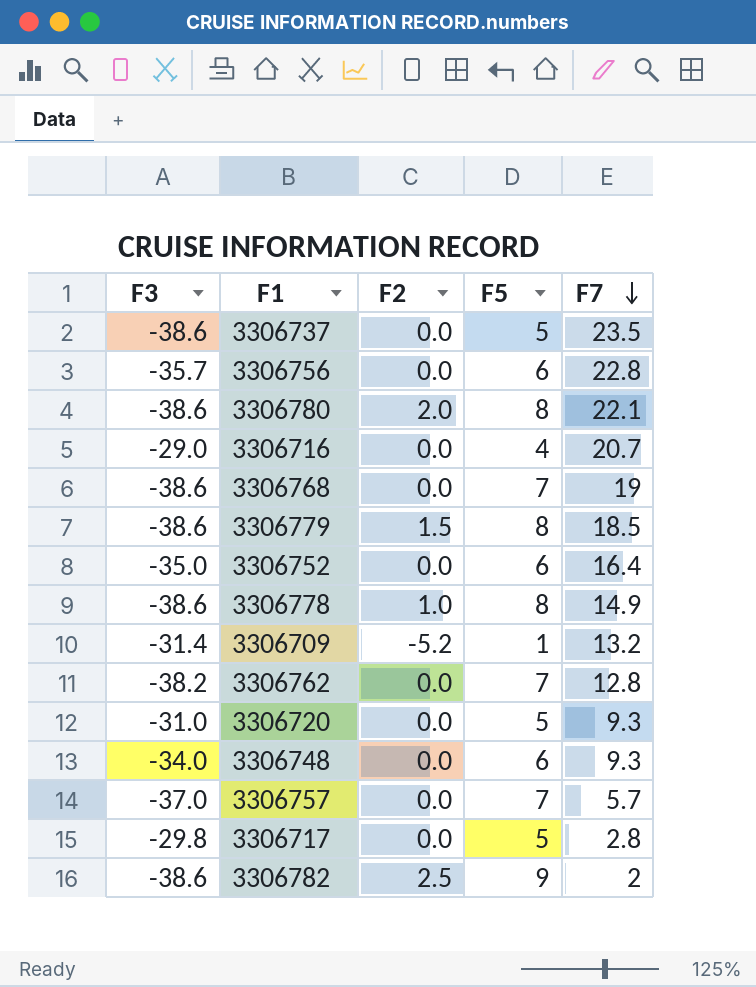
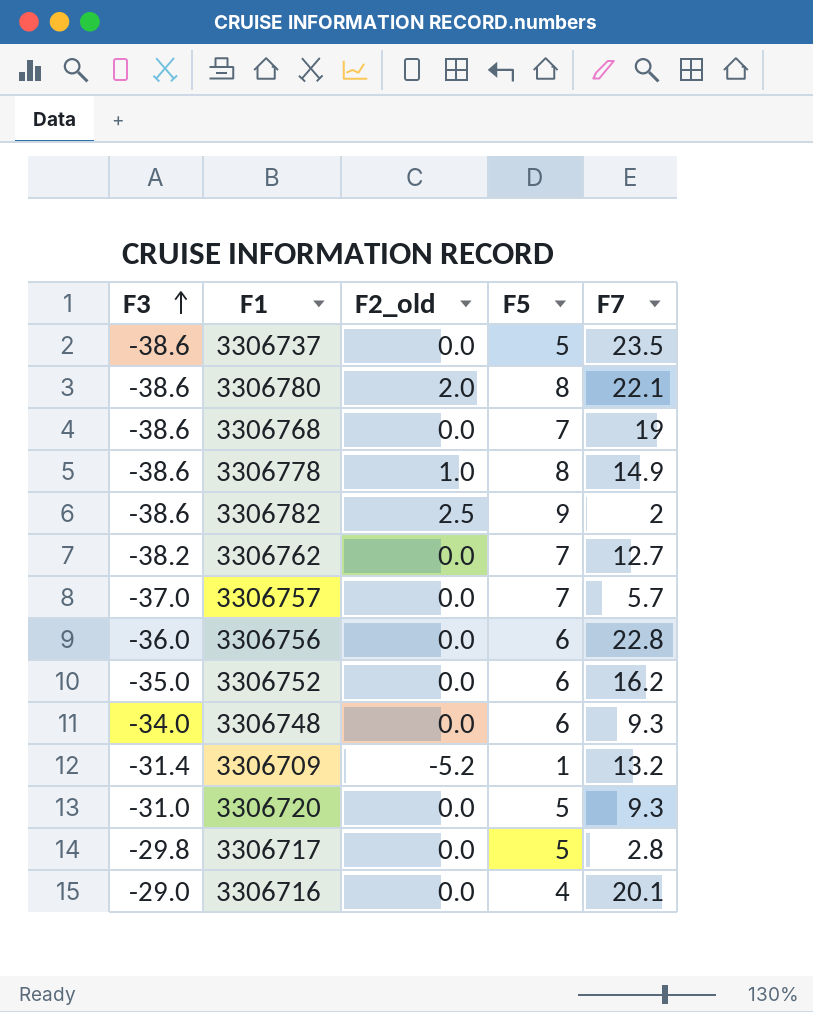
row order: F7 descending -> F3 ascending
column name: F2 -> F2_old
row 3306779: -38.6 | 1.5 | 8 | 18.5 -> none
3306762 | F7: 12.8 -> 12.7
3306756 | F3: -35.7 -> -36.0
3306752 | F7: 16.4 -> 16.2
3306716 | F7: 20.7 -> 20.1

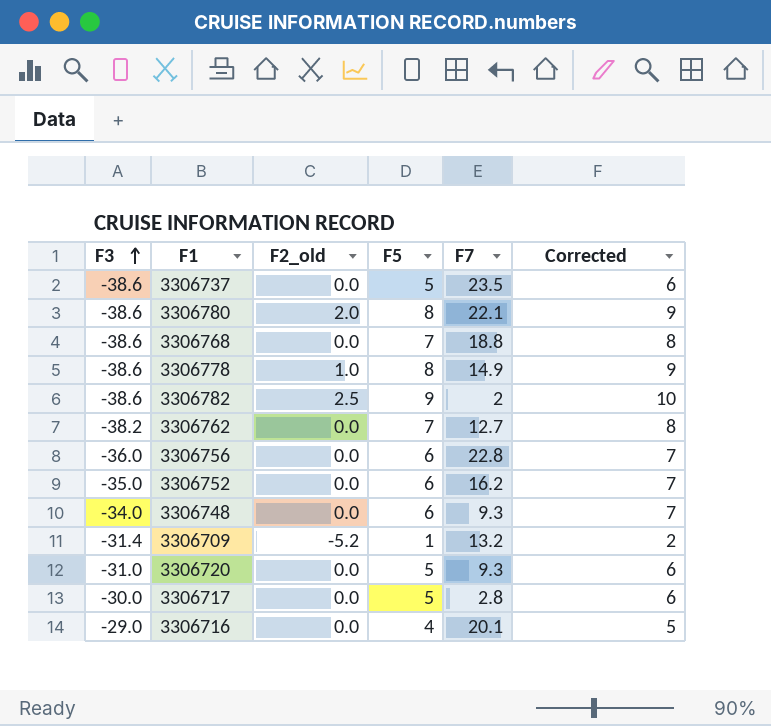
column Corrected | formula: none -> [F5] + 1
row 3306757: -37.0 | 0.0 | 7 | 5.7 -> none
3306768 | F7: 19 -> 18.8
3306717 | F3: -29.8 -> -30.0

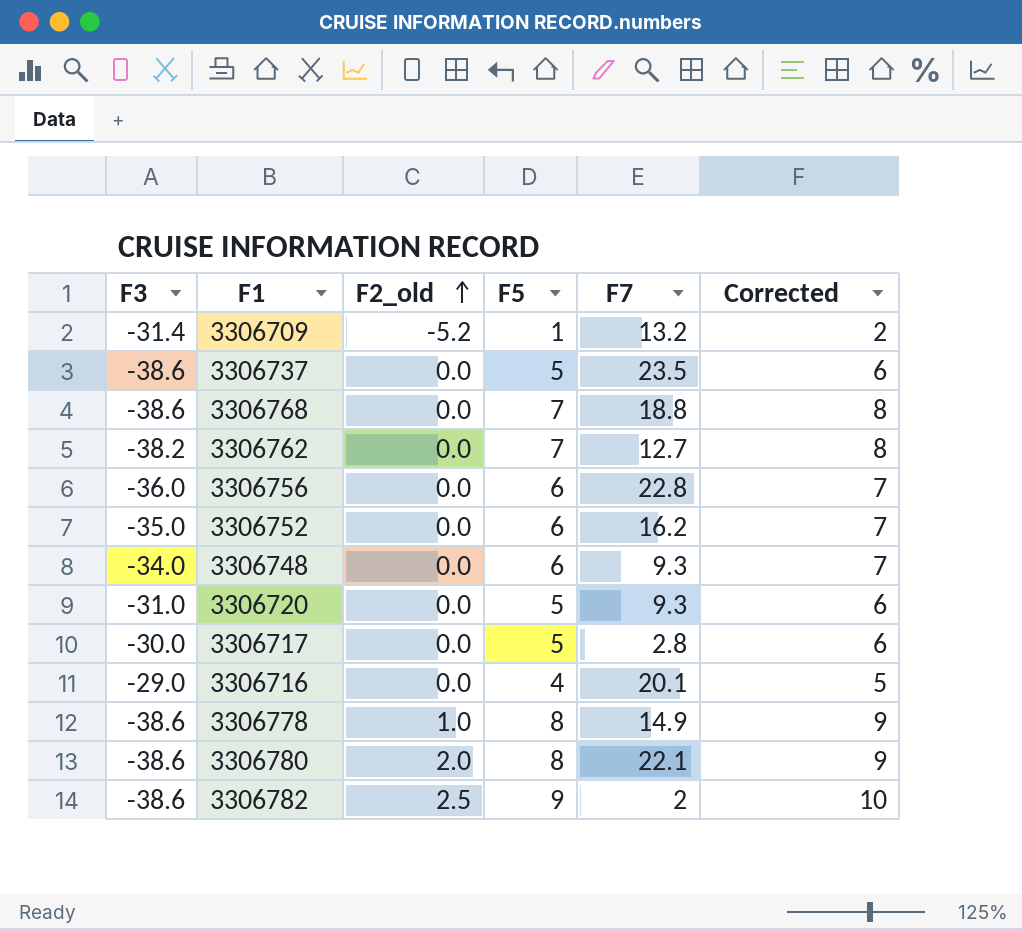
row order: F3 ascending -> F2_old ascending

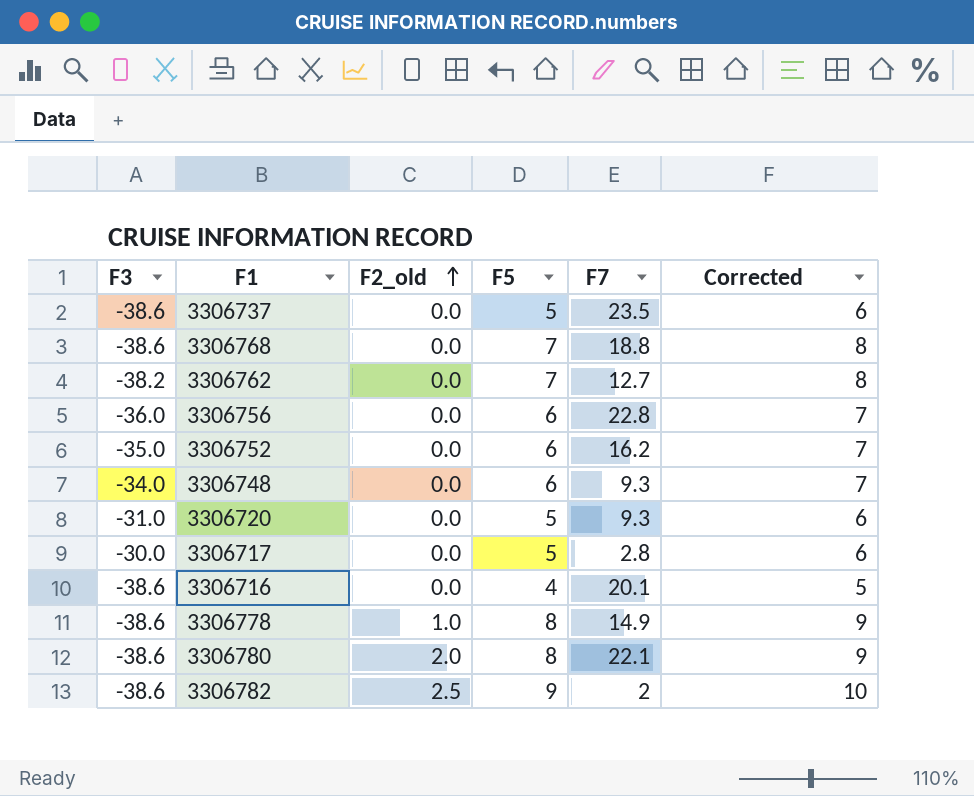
row 3306709: -31.4 | -5.2 | 1 | 13.2 | 2 -> none
3306716 | F3: -29.0 -> -38.6

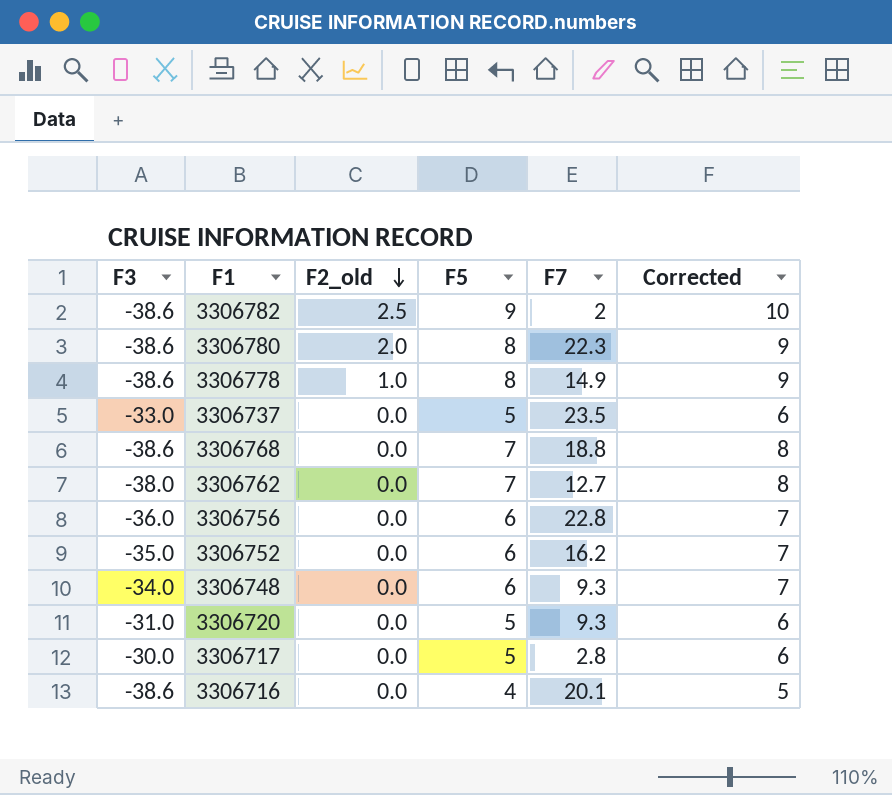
row order: F2_old ascending -> F2_old descending
3306780 | F7: 22.1 -> 22.3
3306737 | F3: -38.6 -> -33.0
3306762 | F3: -38.2 -> -38.0

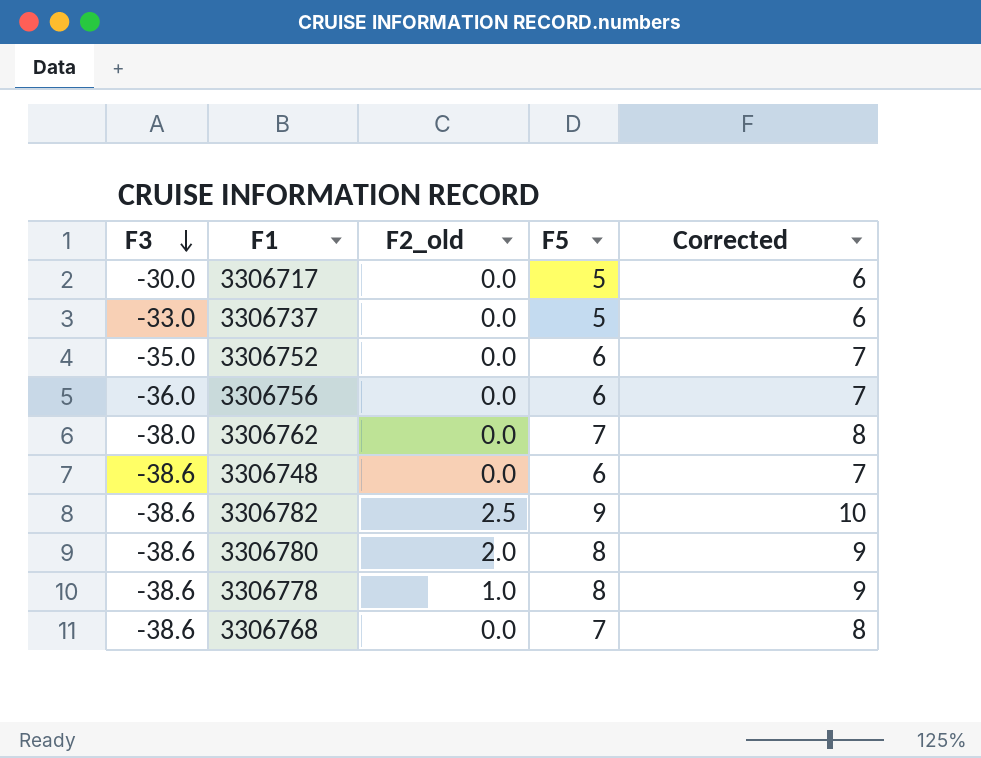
row order: F2_old descending -> F3 descending
column F7 | position: 5 -> none
row 3306720: -31.0 | 0.0 | 5 | 9.3 | 6 -> none
row 3306716: -38.6 | 0.0 | 4 | 20.1 | 5 -> none
3306748 | F3: -34.0 -> -38.6

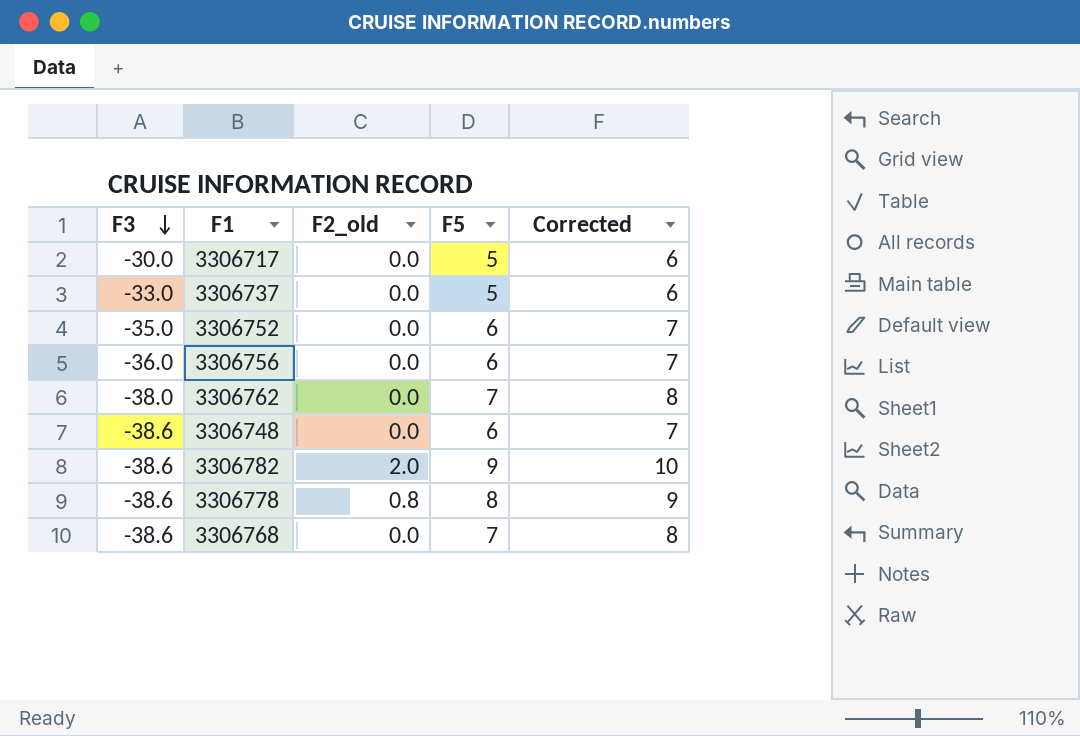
row 3306780: -38.6 | 2.0 | 8 | 9 -> none
3306782 | F2_old: 2.5 -> 2.0
3306778 | F2_old: 1.0 -> 0.8

